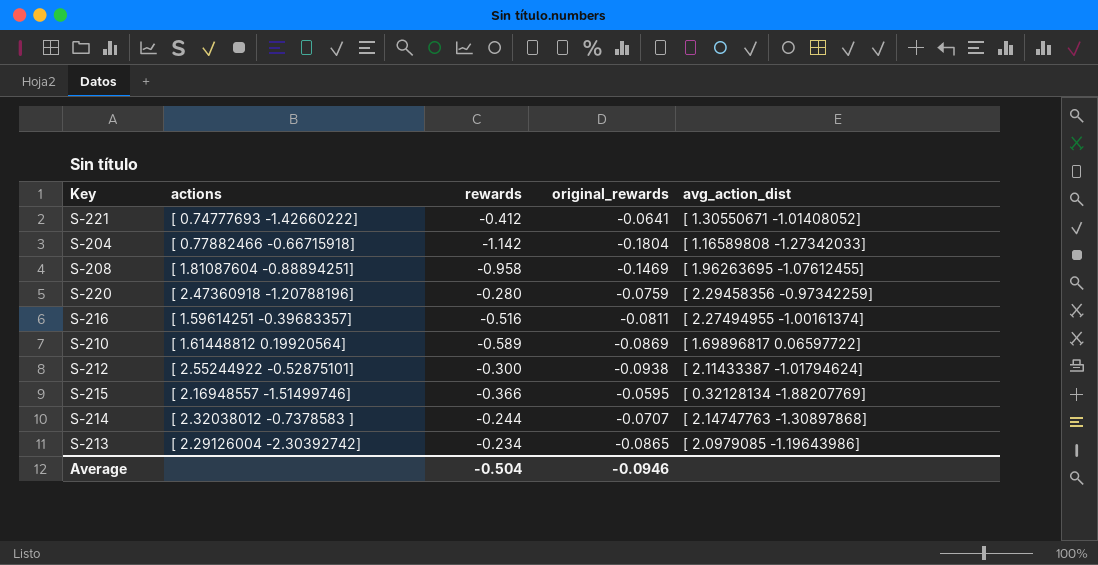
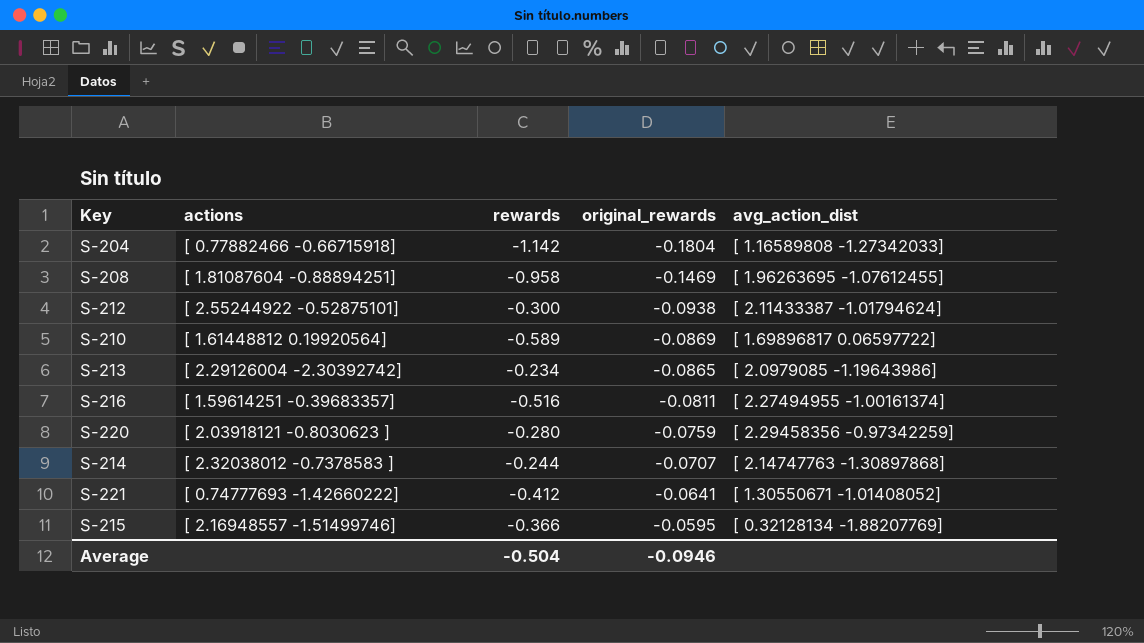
row order: none -> original_rewards ascending
S-220 | actions: [ 2.47360918 -1.20788196] -> [ 2.03918121 -0.8030623 ]

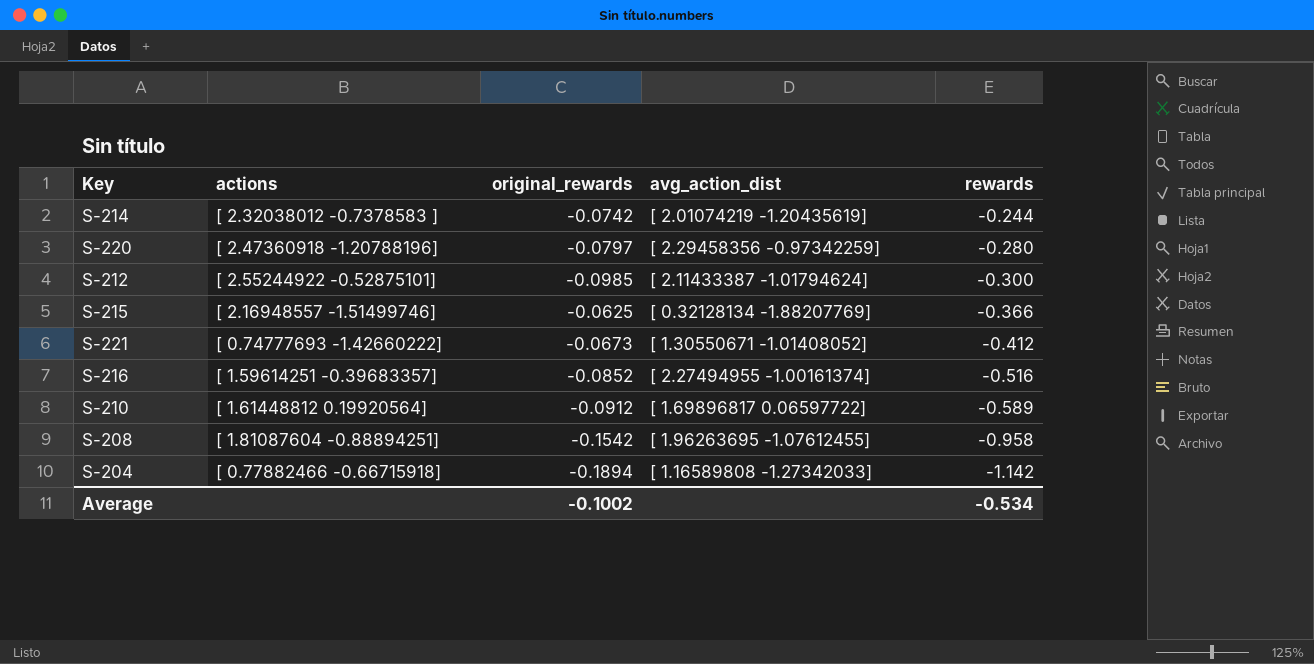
row order: original_rewards ascending -> rewards descending
column rewards | position: 3 -> 5
row S-213: [ 2.29126004 -2.30392742] | -0.234 | -0.0865 | [ 2.0979085 -1.19643986] -> none
S-214 | original_rewards: -0.0707 -> -0.0742
S-214 | avg_action_dist: [ 2.14747763 -1.30897868] -> [ 2.01074219 -1.20435619]
S-220 | actions: [ 2.03918121 -0.8030623 ] -> [ 2.47360918 -1.20788196]
S-220 | original_rewards: -0.0759 -> -0.0797
S-212 | original_rewards: -0.0938 -> -0.0985
S-215 | original_rewards: -0.0595 -> -0.0625
S-221 | original_rewards: -0.0641 -> -0.0673
S-216 | original_rewards: -0.0811 -> -0.0852
S-210 | original_rewards: -0.0869 -> -0.0912
S-208 | original_rewards: -0.1469 -> -0.1542
S-204 | original_rewards: -0.1804 -> -0.1894
Average | original_rewards: -0.0946 -> -0.1002
Average | rewards: -0.504 -> -0.534

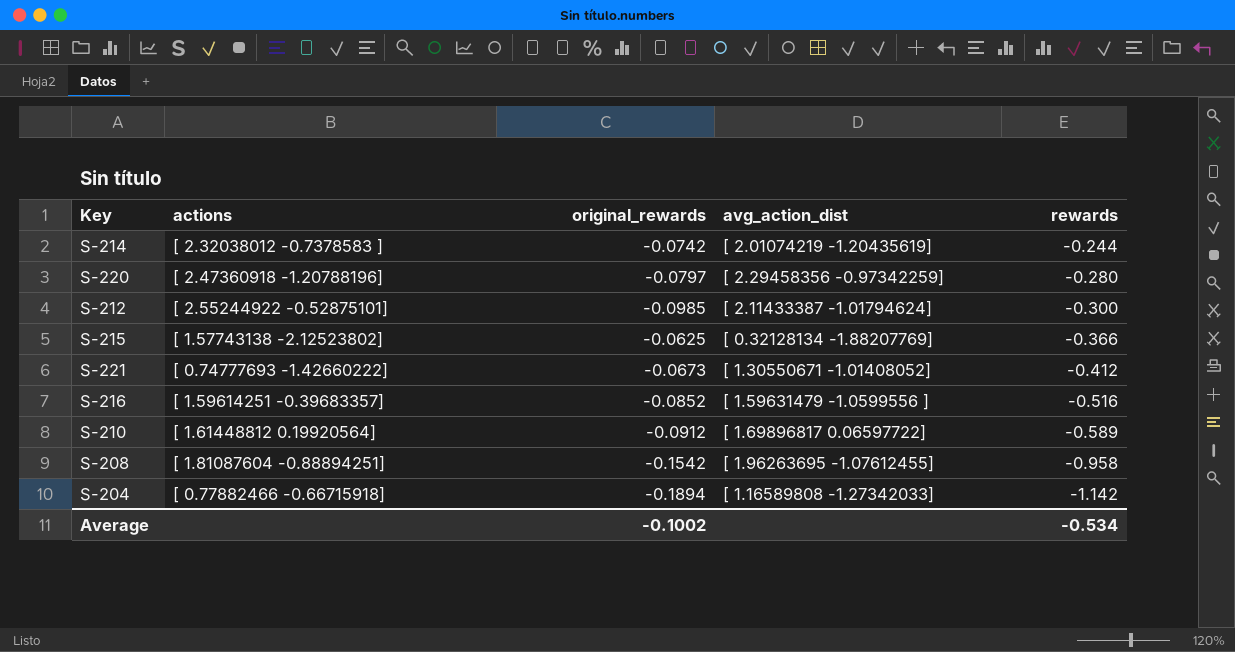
S-215 | actions: [ 2.16948557 -1.51499746] -> [ 1.57743138 -2.12523802]
S-216 | avg_action_dist: [ 2.27494955 -1.00161374] -> [ 1.59631479 -1.0599556 ]

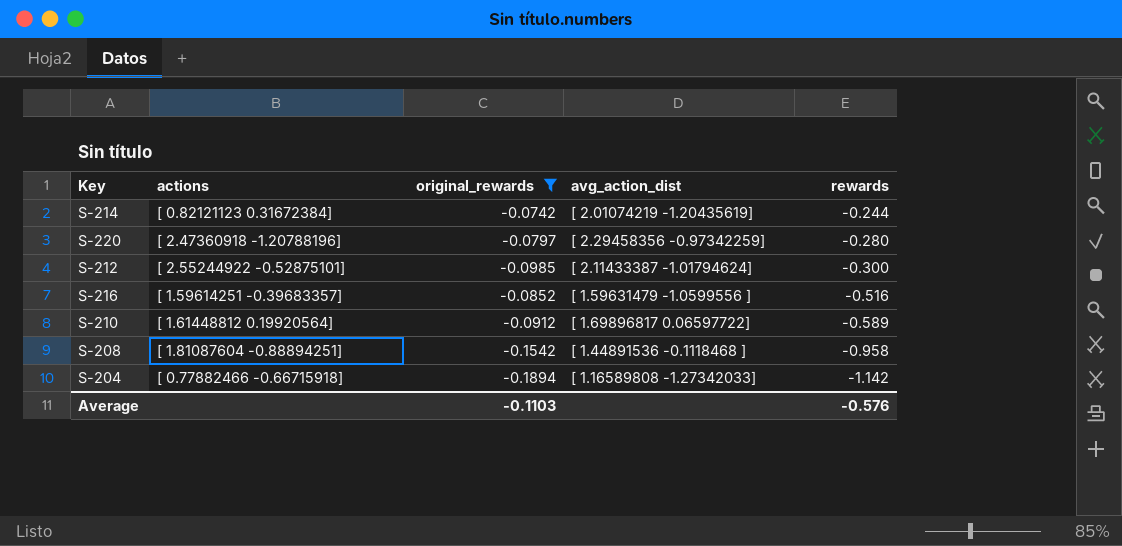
filter: none -> original_rewards <= -0.0742
S-214 | actions: [ 2.32038012 -0.7378583 ] -> [ 0.82121123 0.31672384]
S-208 | avg_action_dist: [ 1.96263695 -1.07612455] -> [ 1.44891536 -0.1118468 ]
Average | original_rewards: -0.1002 -> -0.1103
Average | rewards: -0.534 -> -0.576

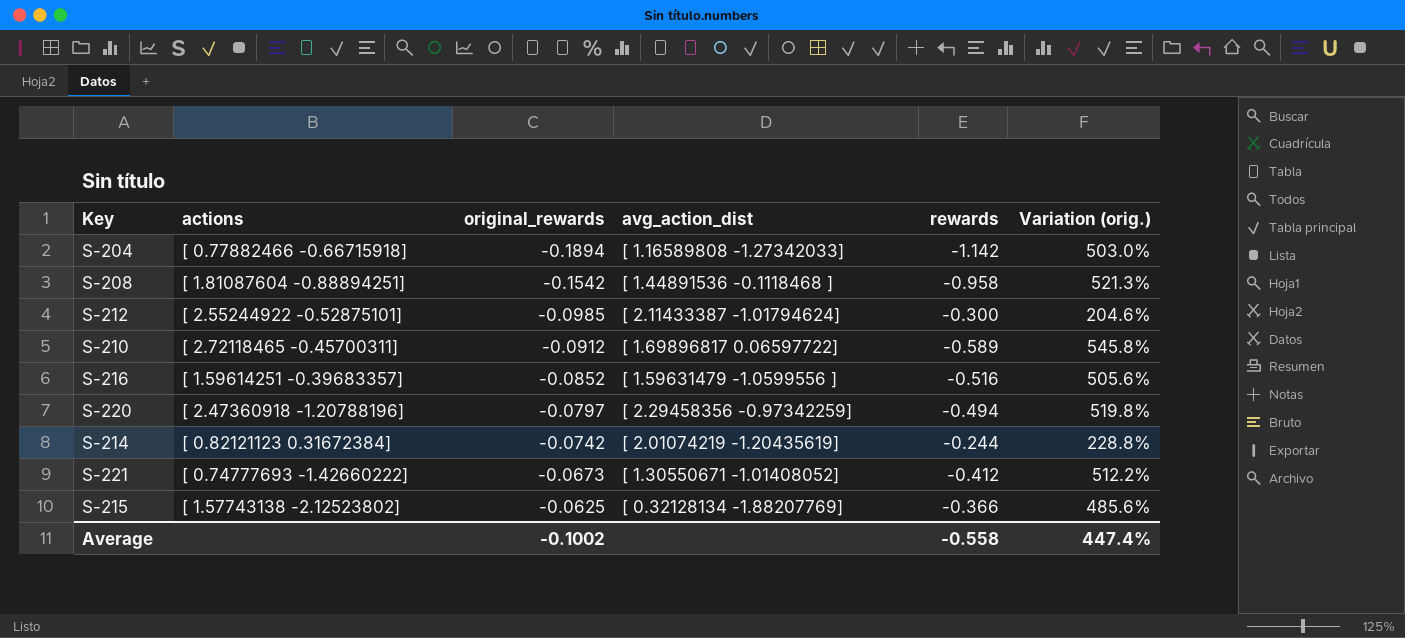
filter: original_rewards <= -0.0742 -> none
row order: rewards descending -> original_rewards ascending
column Variation (orig.) | formula: none -> ([rewards] - [original_rewards]) / [original_rewards]
S-210 | actions: [ 1.61448812 0.19920564] -> [ 2.72118465 -0.45700311]
S-220 | rewards: -0.280 -> -0.494
Average | original_rewards: -0.1103 -> -0.1002
Average | rewards: -0.576 -> -0.558

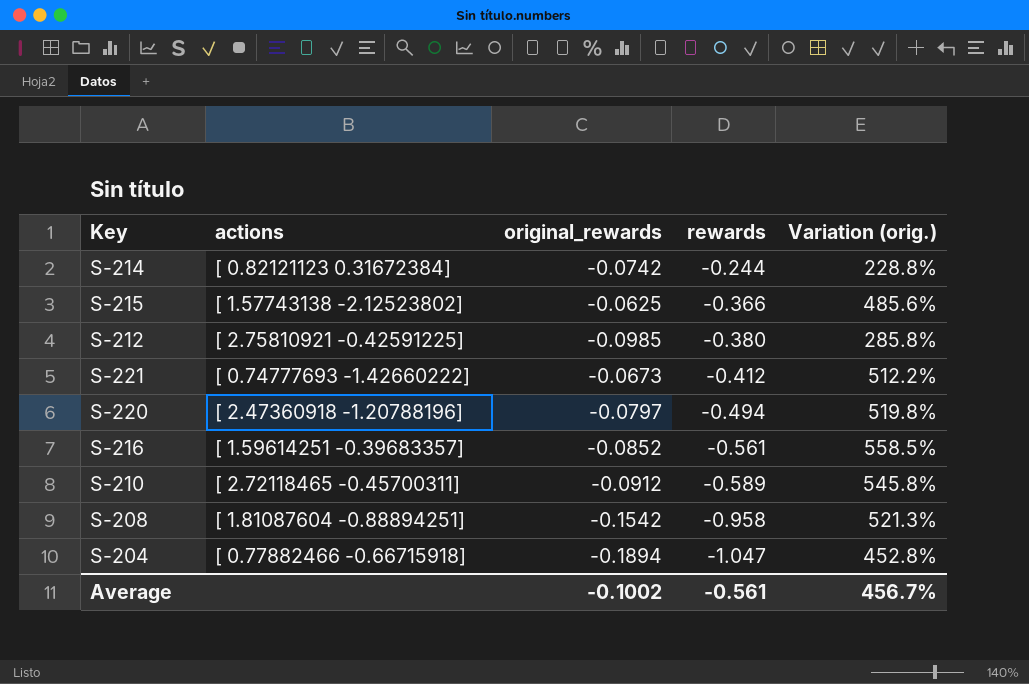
row order: original_rewards ascending -> rewards descending
column avg_action_dist | position: 4 -> none
S-212 | actions: [ 2.55244922 -0.52875101] -> [ 2.75810921 -0.42591225]
S-212 | rewards: -0.300 -> -0.380
S-212 | Variation (orig.): 204.6% -> 285.8%
S-216 | rewards: -0.516 -> -0.561
S-216 | Variation (orig.): 505.6% -> 558.5%
S-204 | rewards: -1.142 -> -1.047
S-204 | Variation (orig.): 503.0% -> 452.8%
Average | rewards: -0.558 -> -0.561
Average | Variation (orig.): 447.4% -> 456.7%

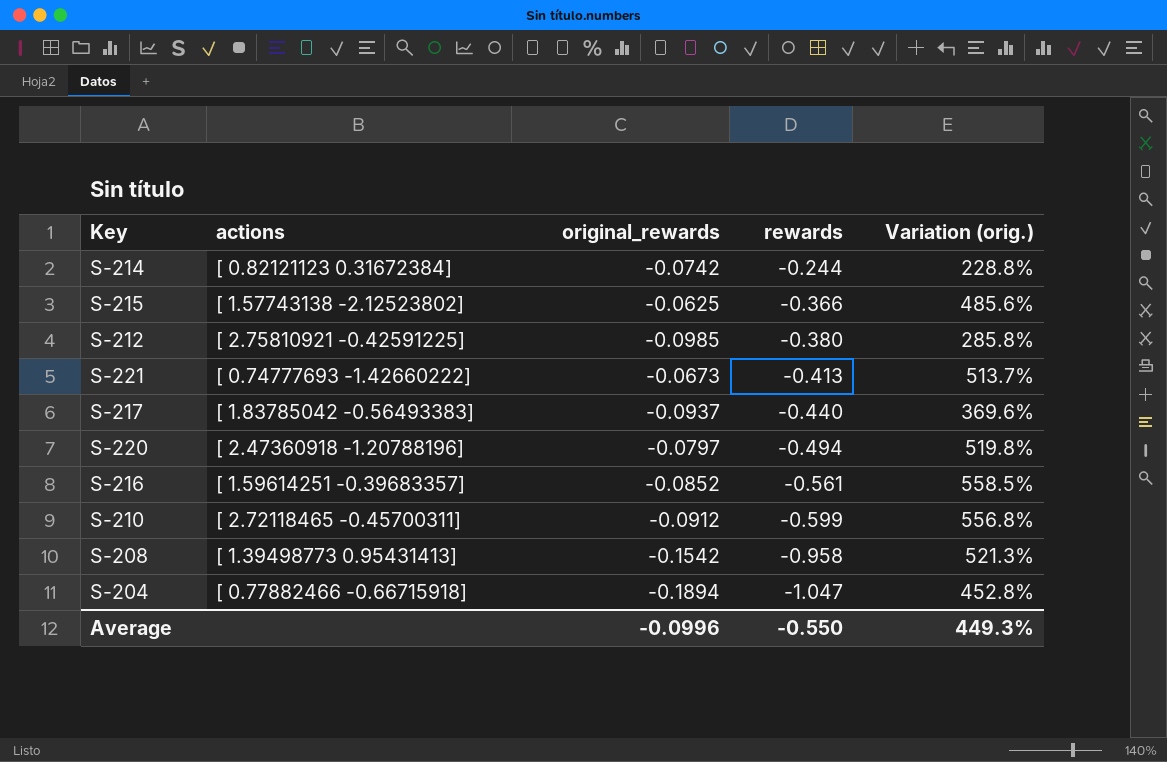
S-221 | rewards: -0.412 -> -0.413
S-221 | Variation (orig.): 512.2% -> 513.7%
row S-217: none -> [ 1.83785042 -0.56493383] | -0.0937 | -0.440 | 369.6%
S-210 | rewards: -0.589 -> -0.599
S-210 | Variation (orig.): 545.8% -> 556.8%
S-208 | actions: [ 1.81087604 -0.88894251] -> [ 1.39498773 0.95431413]
Average | original_rewards: -0.1002 -> -0.0996
Average | rewards: -0.561 -> -0.550
Average | Variation (orig.): 456.7% -> 449.3%

